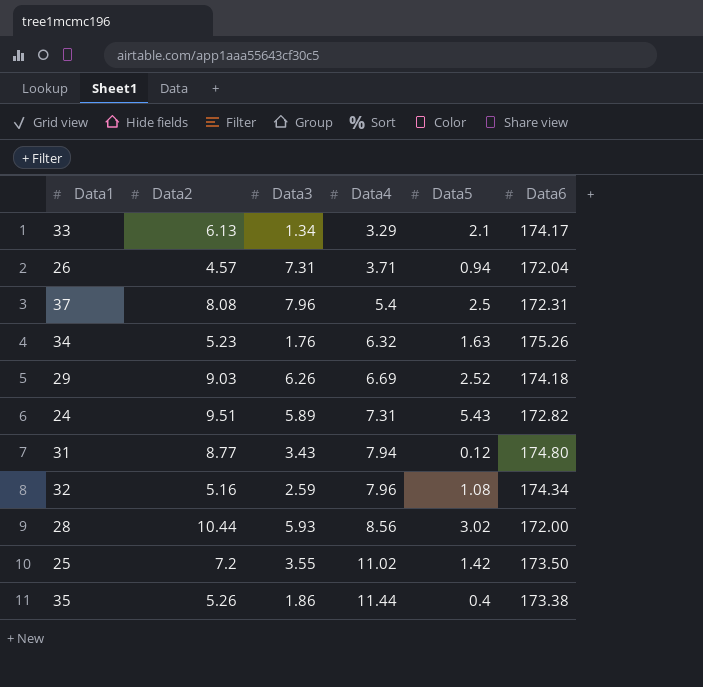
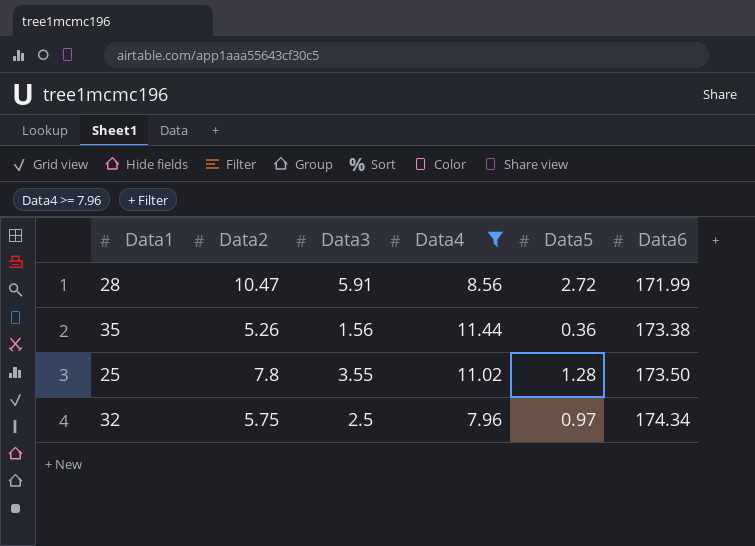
filter: none -> Data4 >= 7.96
row order: Data4 ascending -> Data6 ascending
28 | Data2: 10.44 -> 10.47
28 | Data3: 5.93 -> 5.91
28 | Data5: 3.02 -> 2.72
28 | Data6: 172.00 -> 171.99
35 | Data3: 1.86 -> 1.56
35 | Data5: 0.4 -> 0.36
25 | Data2: 7.2 -> 7.8
25 | Data5: 1.42 -> 1.28
32 | Data2: 5.16 -> 5.75
32 | Data3: 2.59 -> 2.5
32 | Data5: 1.08 -> 0.97

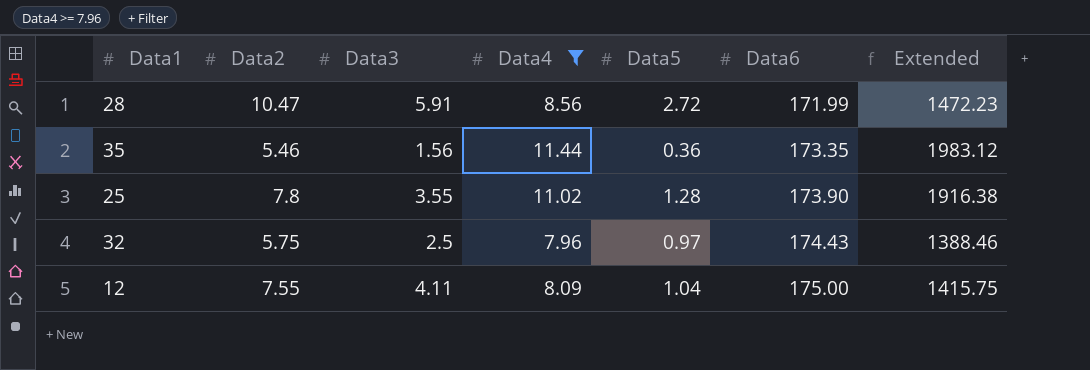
column Extended | formula: none -> [Data4] * [Data6]
35 | Data2: 5.26 -> 5.46
35 | Data6: 173.38 -> 173.35
25 | Data6: 173.50 -> 173.90
32 | Data6: 174.34 -> 174.43
row 12: none -> 7.55 | 4.11 | 8.09 | 1.04 | 175.00 | 1415.75

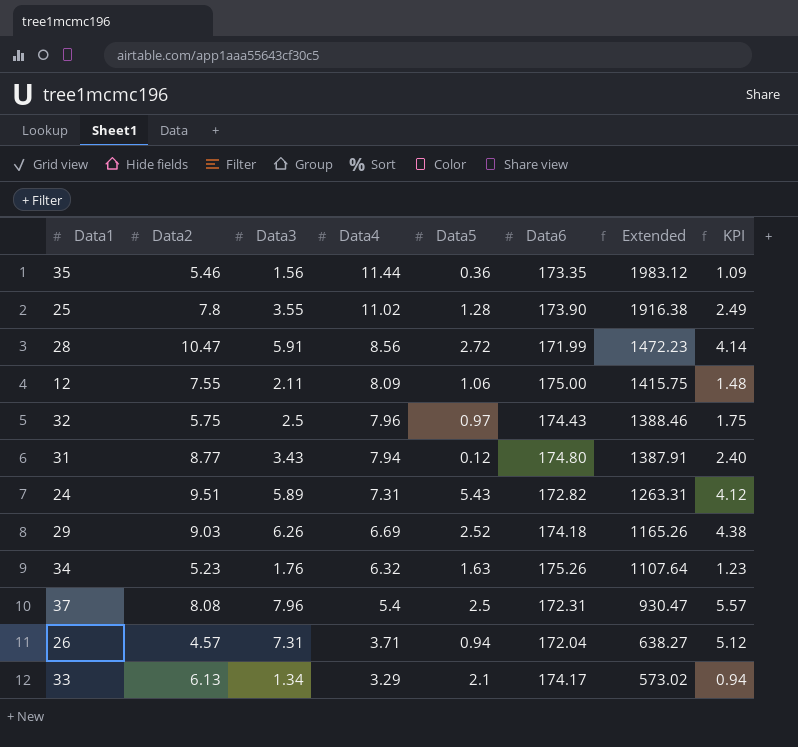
filter: Data4 >= 7.96 -> none
row order: Data6 ascending -> Data4 descending
column KPI | formula: none -> [Data3] * 0.7
12 | Data3: 4.11 -> 2.11
12 | Data5: 1.04 -> 1.06

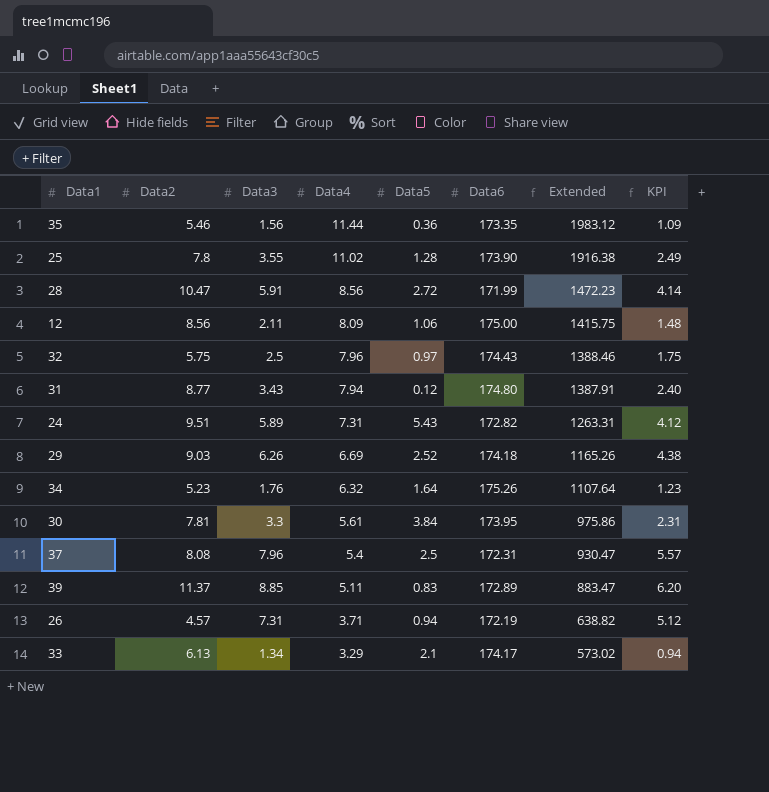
12 | Data2: 7.55 -> 8.56
34 | Data5: 1.63 -> 1.64
row 30: none -> 7.81 | 3.3 | 5.61 | 3.84 | 173.95 | 975.86 | 2.31
row 39: none -> 11.37 | 8.85 | 5.11 | 0.83 | 172.89 | 883.47 | 6.20
26 | Data6: 172.04 -> 172.19
26 | Extended: 638.27 -> 638.82

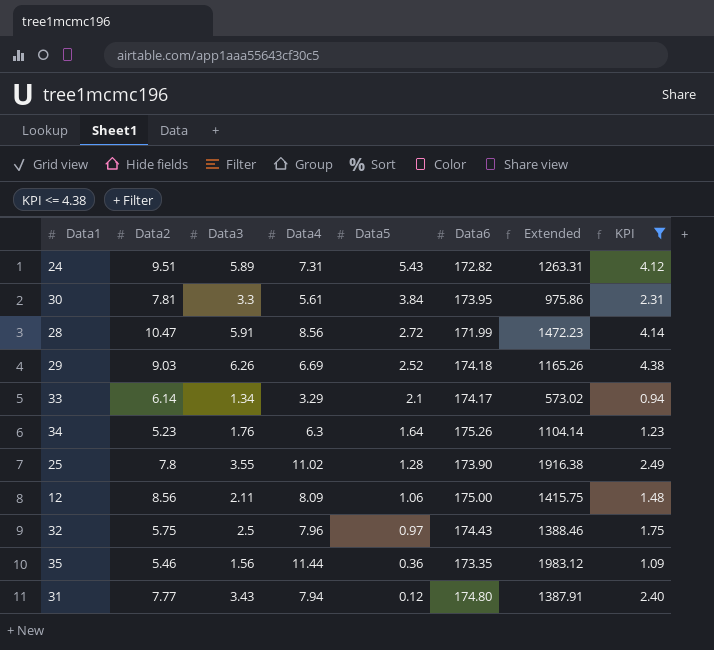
filter: none -> KPI <= 4.38
row order: Data4 descending -> Data5 descending
33 | Data2: 6.13 -> 6.14
34 | Data4: 6.32 -> 6.3
34 | Extended: 1107.64 -> 1104.14
31 | Data2: 8.77 -> 7.77

